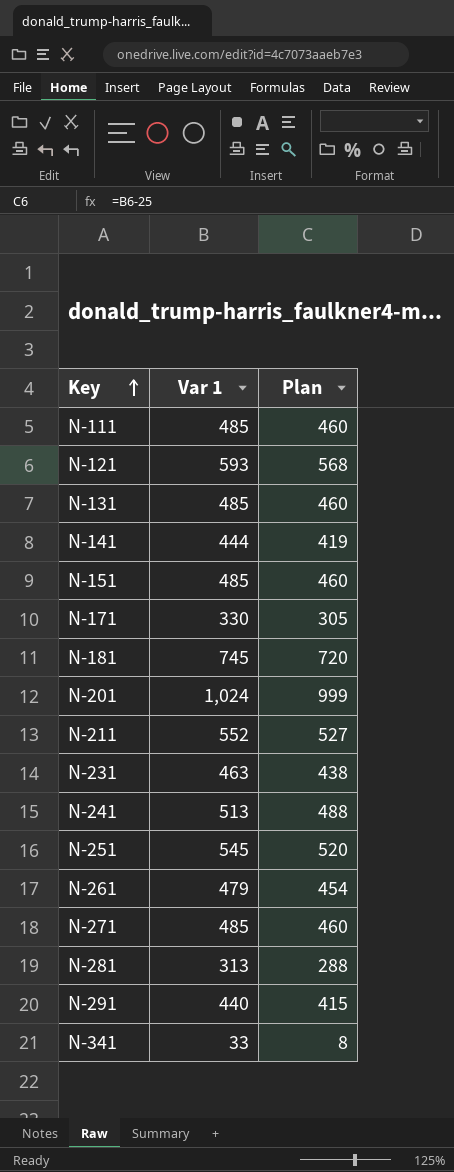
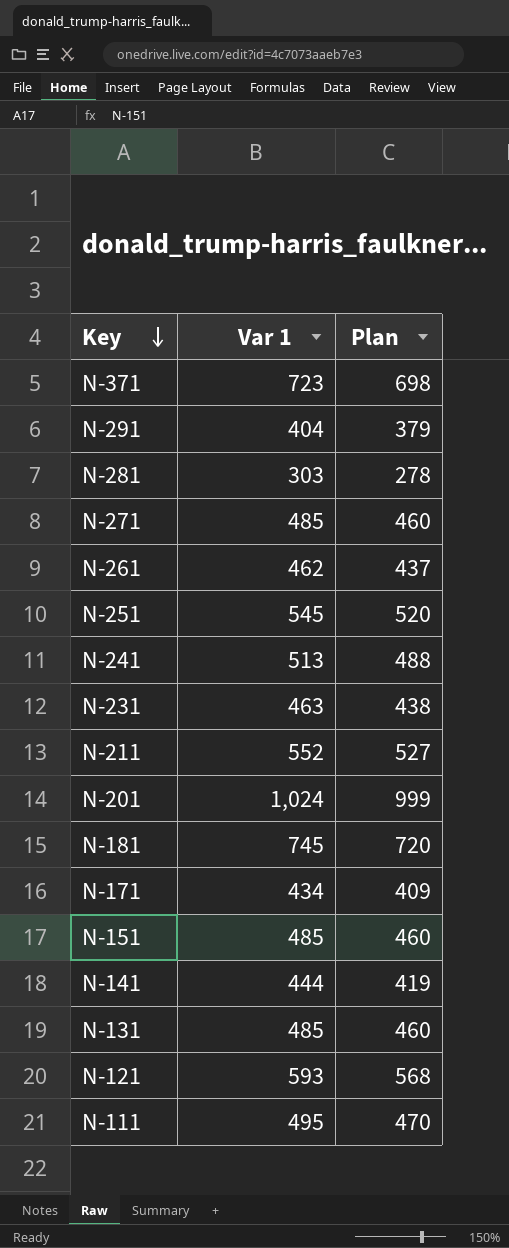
row order: Key ascending -> Key descending
row N-341: 33 | 8 -> none
row N-371: none -> 723 | 698
N-291 | Var 1: 440 -> 404
N-291 | Plan: 415 -> 379
N-281 | Var 1: 313 -> 303
N-281 | Plan: 288 -> 278
N-261 | Var 1: 479 -> 462
N-261 | Plan: 454 -> 437
N-171 | Var 1: 330 -> 434
N-171 | Plan: 305 -> 409
N-111 | Var 1: 485 -> 495
N-111 | Plan: 460 -> 470

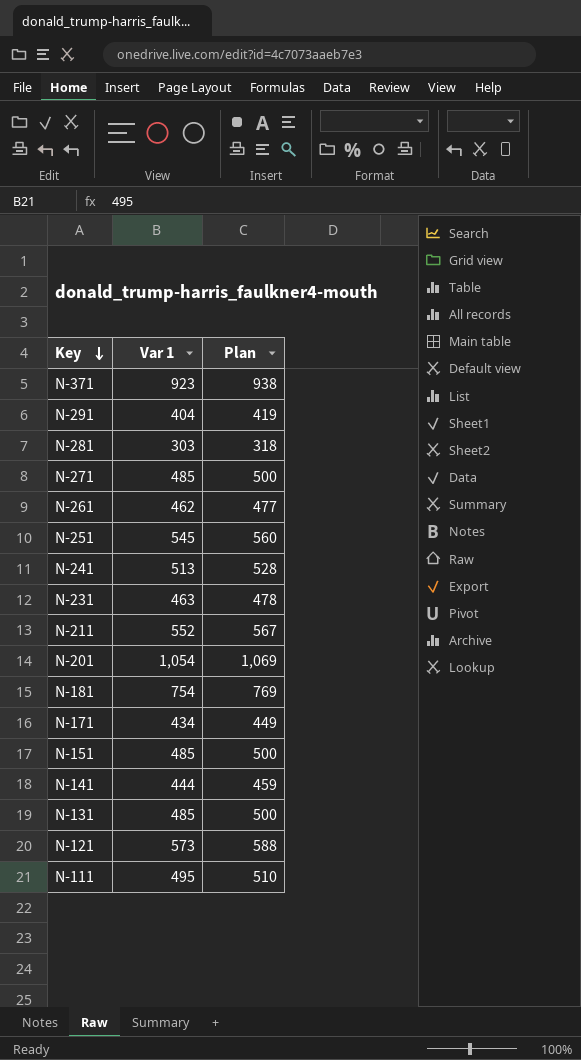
column Plan | formula: [Var 1] - 25 -> [Var 1] + 15
N-371 | Var 1: 723 -> 923
N-201 | Var 1: 1,024 -> 1,054
N-181 | Var 1: 745 -> 754
N-121 | Var 1: 593 -> 573

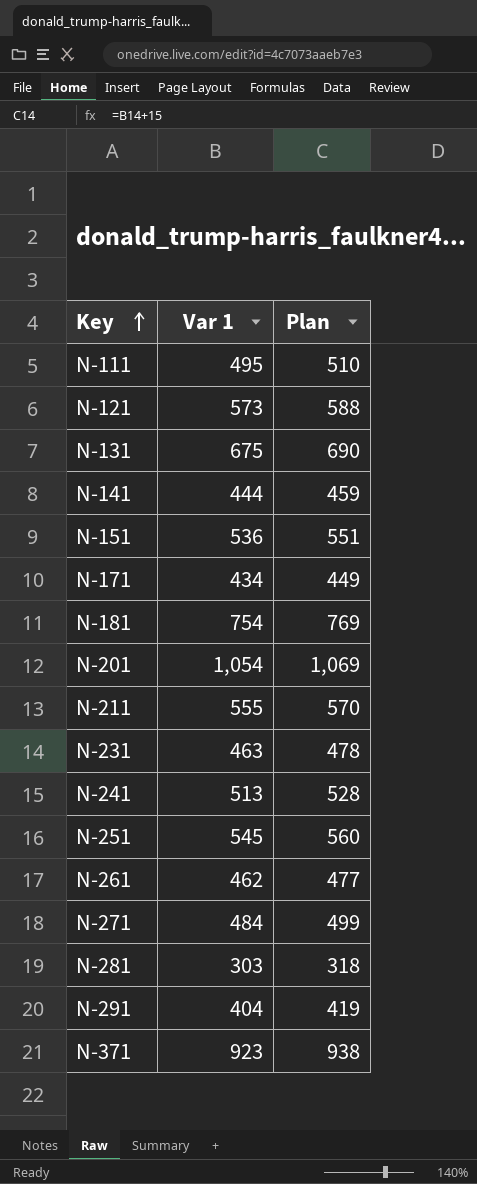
row order: Key descending -> Key ascending
N-131 | Var 1: 485 -> 675
N-131 | Plan: 500 -> 690
N-151 | Var 1: 485 -> 536
N-151 | Plan: 500 -> 551
N-211 | Var 1: 552 -> 555
N-211 | Plan: 567 -> 570
N-271 | Var 1: 485 -> 484
N-271 | Plan: 500 -> 499

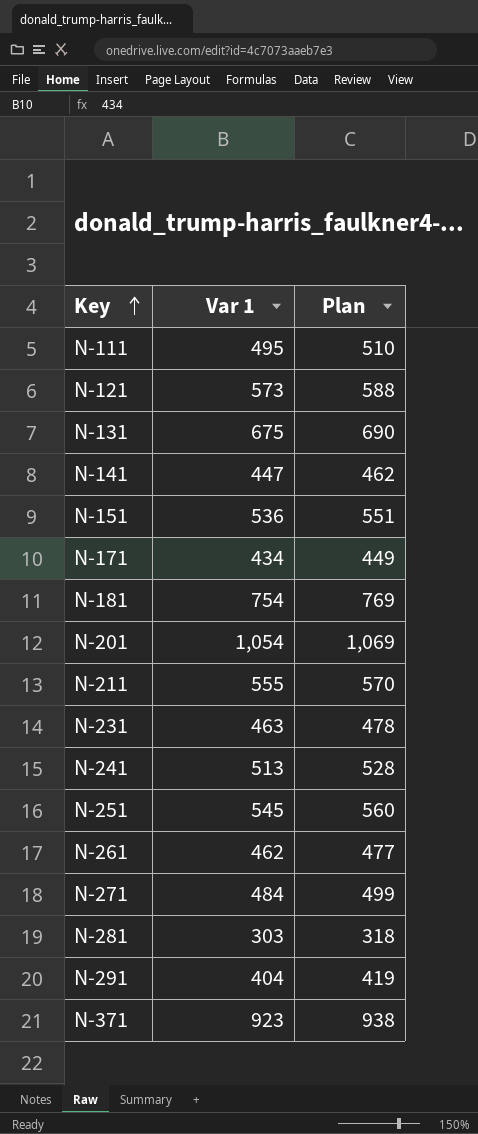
N-141 | Var 1: 444 -> 447
N-141 | Plan: 459 -> 462

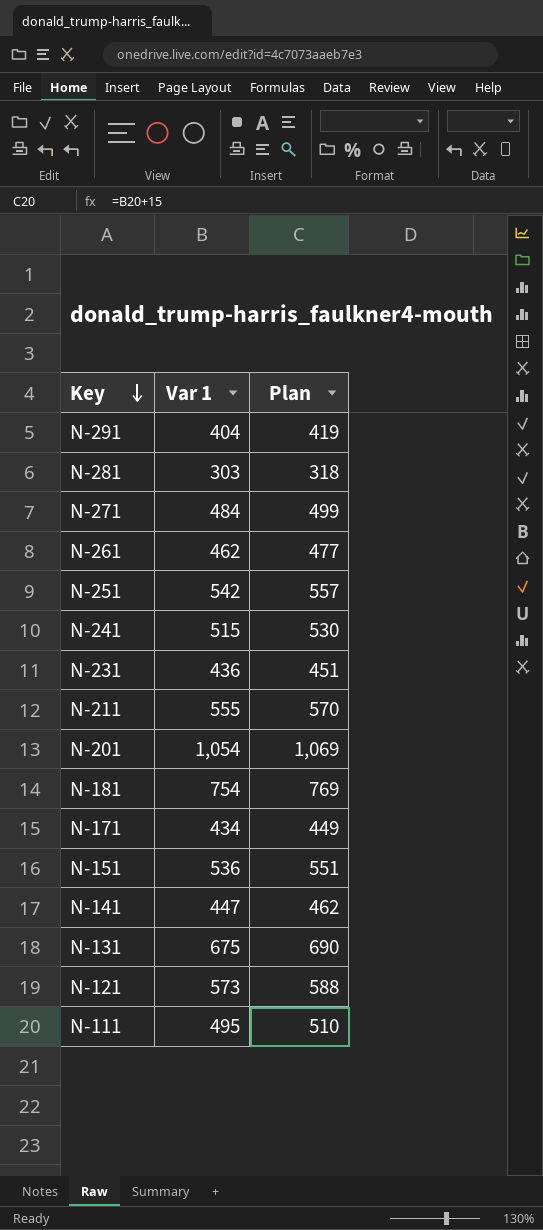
row order: Key ascending -> Key descending
row N-371: 923 | 938 -> none
N-251 | Var 1: 545 -> 542
N-251 | Plan: 560 -> 557
N-241 | Var 1: 513 -> 515
N-241 | Plan: 528 -> 530
N-231 | Var 1: 463 -> 436
N-231 | Plan: 478 -> 451

